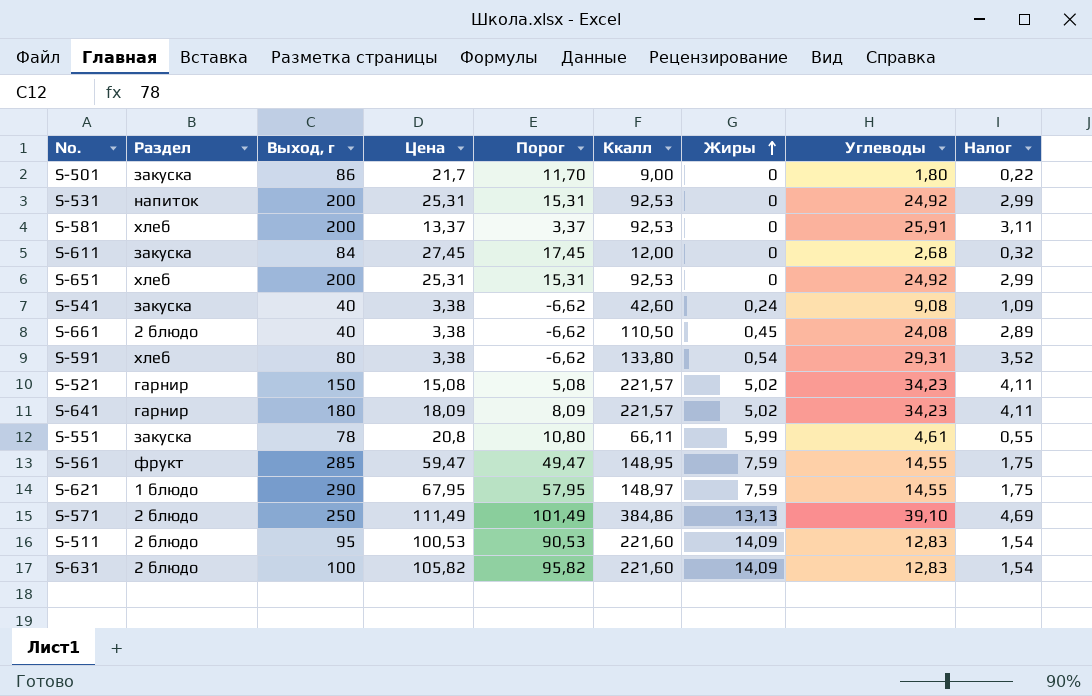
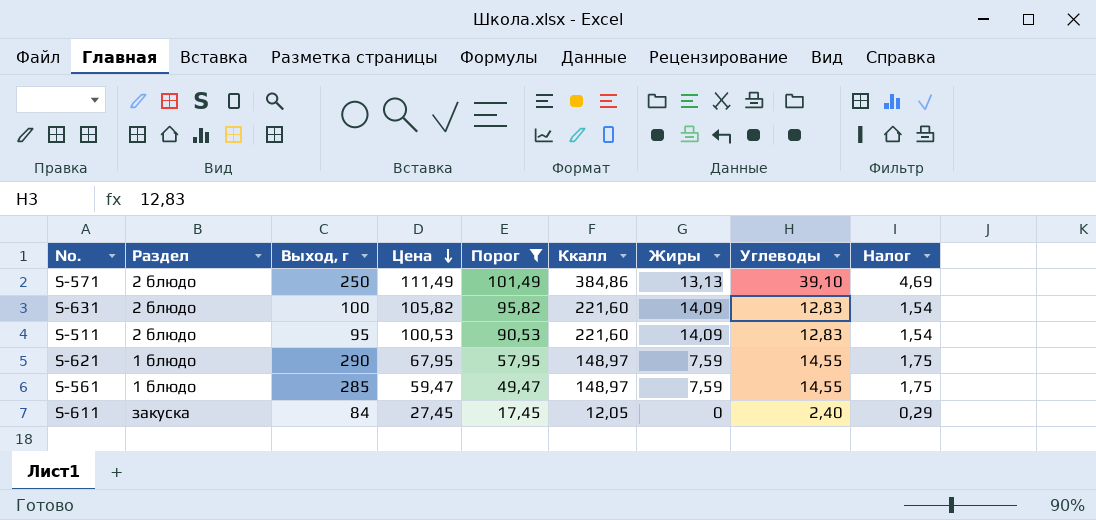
filter: none -> Порог >= 17,45
row order: Жиры ascending -> Цена descending
S-561 | Раздел: фрукт -> 1 блюдо
S-561 | Ккалл: 148,95 -> 148,97
S-611 | Ккалл: 12,00 -> 12,05
S-611 | Углеводы: 2,68 -> 2,40
S-611 | Налог: 0,32 -> 0,29

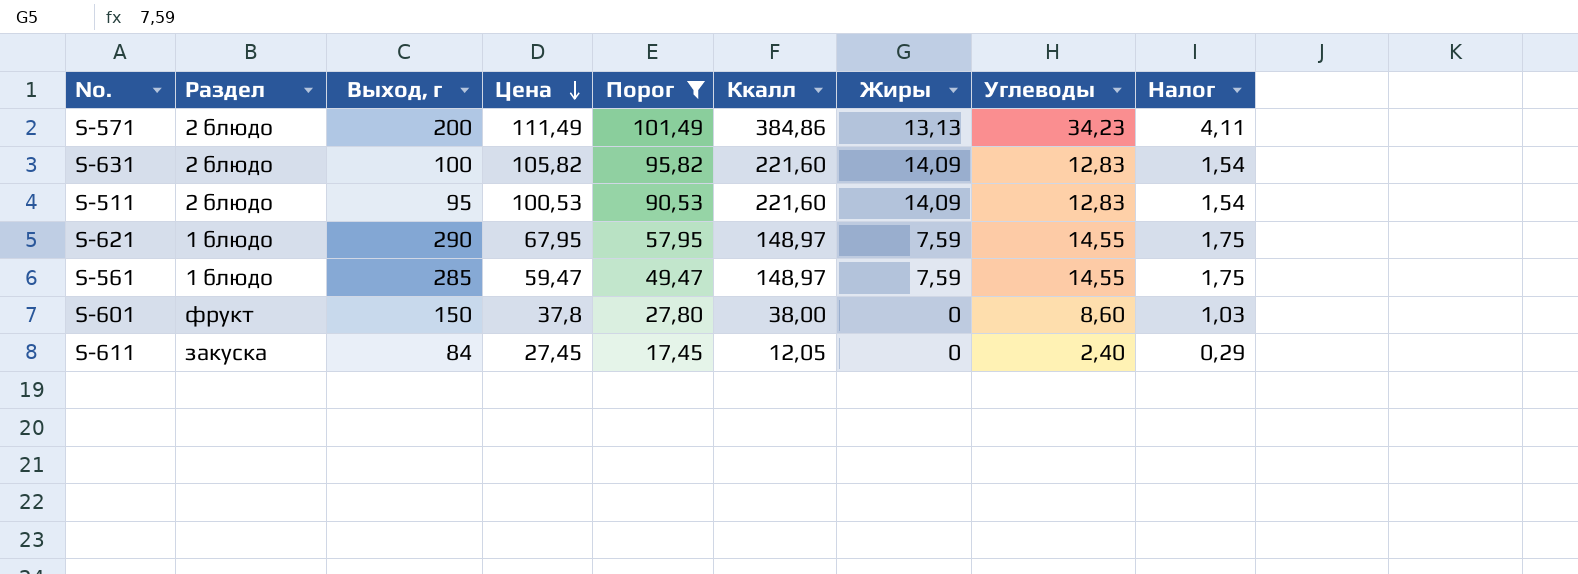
S-571 | Выход, г: 250 -> 200
S-571 | Углеводы: 39,10 -> 34,23
S-571 | Налог: 4,69 -> 4,11
row S-601: none -> фрукт | 150 | 37,8 | 27,80 | 38,00 | 0 | 8,60 | 1,03

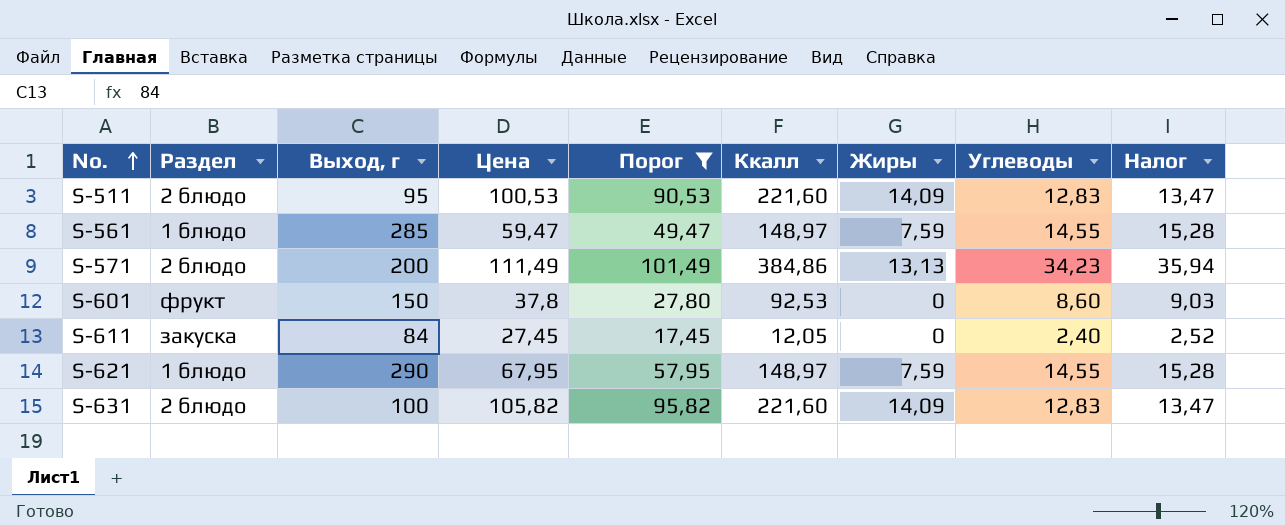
row order: Цена descending -> No. ascending
column Налог | formula: [Углеводы] * 0,12 -> [Углеводы] * 1,05
S-601 | Ккалл: 38,00 -> 92,53

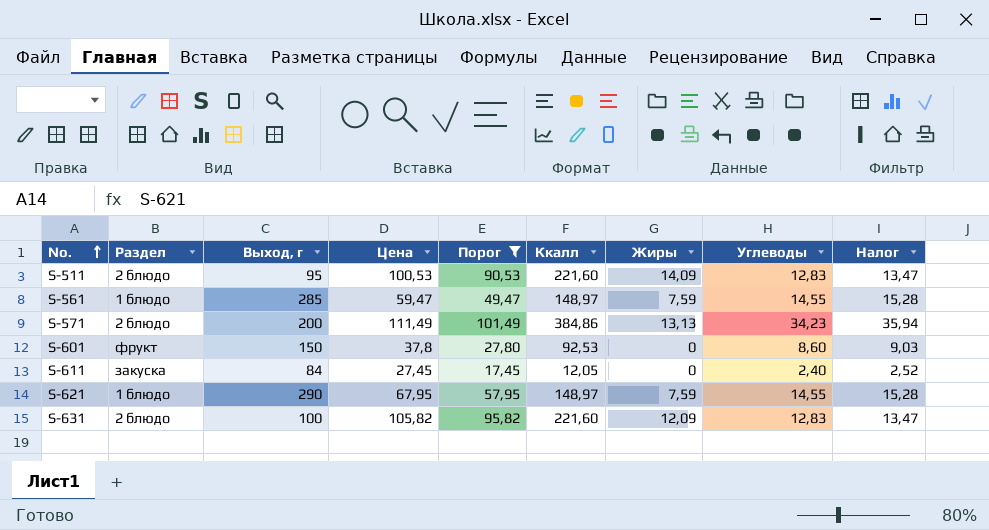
S-631 | Жиры: 14,09 -> 12,09

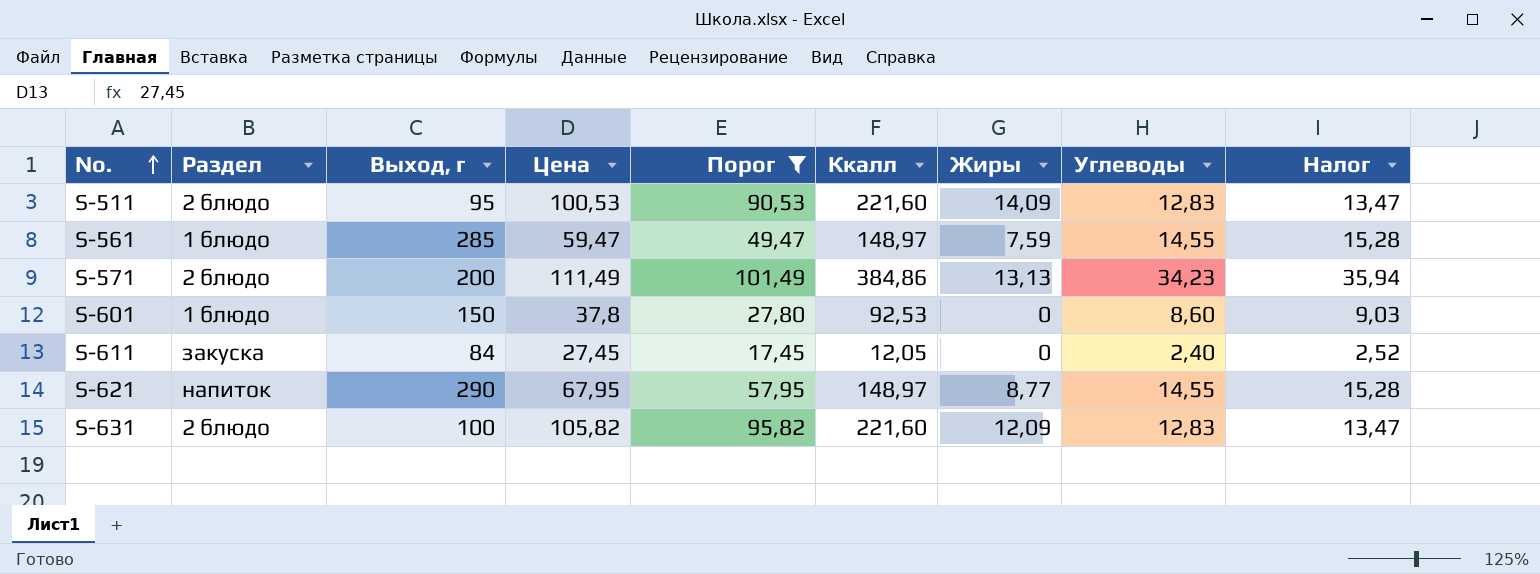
S-601 | Раздел: фрукт -> 1 блюдо
S-621 | Раздел: 1 блюдо -> напиток
S-621 | Жиры: 7,59 -> 8,77

